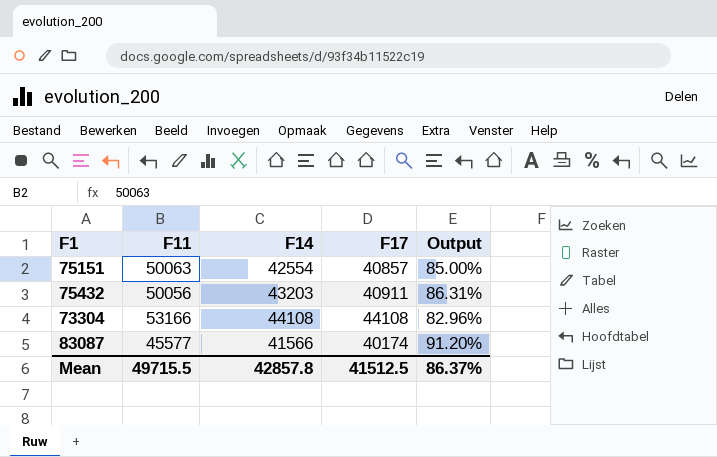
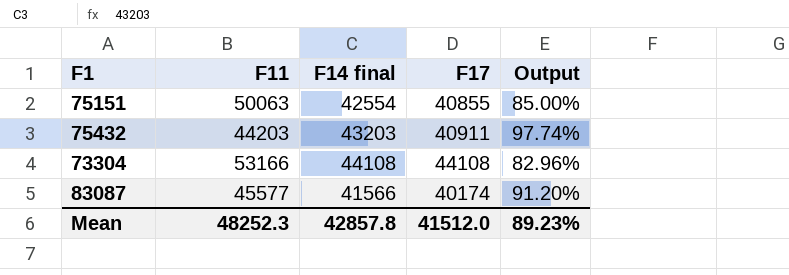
column name: F14 -> F14 final
75151 | F17: 40857 -> 40855
75432 | F11: 50056 -> 44203
75432 | Output: 86.31% -> 97.74%
Mean | F11: 49715.5 -> 48252.3
Mean | F17: 41512.5 -> 41512.0
Mean | Output: 86.37% -> 89.23%

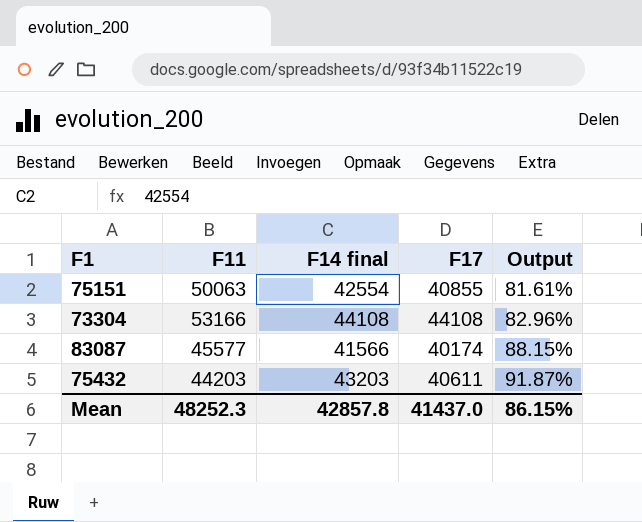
row order: none -> Output ascending
column Output | formula: [F14 final] / [F11] -> [F17] / [F11]
75432 | F17: 40911 -> 40611
Mean | F17: 41512.0 -> 41437.0
Mean | Output: 89.23% -> 86.15%

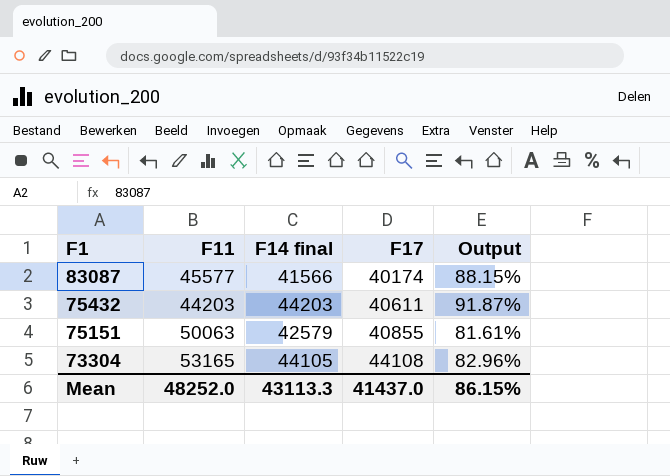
row order: Output ascending -> F1 descending
75432 | F14 final: 43203 -> 44203
75151 | F14 final: 42554 -> 42579
73304 | F11: 53166 -> 53165
73304 | F14 final: 44108 -> 44105
Mean | F11: 48252.3 -> 48252.0
Mean | F14 final: 42857.8 -> 43113.3

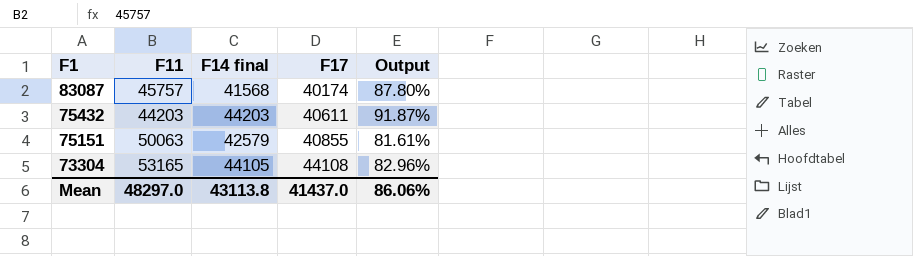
83087 | F11: 45577 -> 45757
83087 | F14 final: 41566 -> 41568
83087 | Output: 88.15% -> 87.80%
Mean | F11: 48252.0 -> 48297.0
Mean | F14 final: 43113.3 -> 43113.8
Mean | Output: 86.15% -> 86.06%

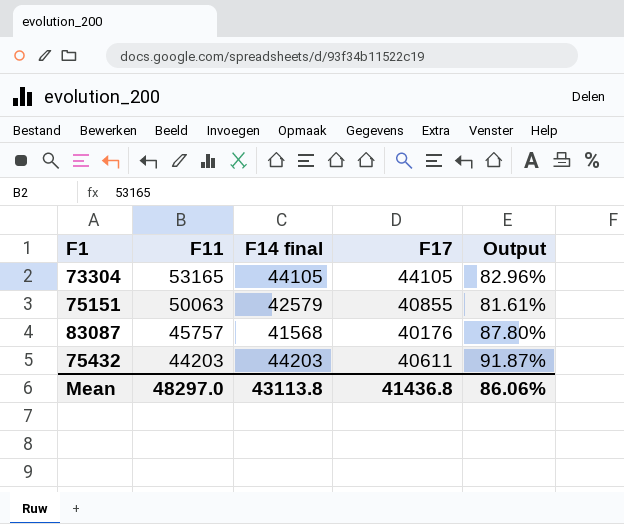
row order: F1 descending -> F11 descending
73304 | F17: 44108 -> 44105
83087 | F17: 40174 -> 40176
Mean | F17: 41437.0 -> 41436.8

